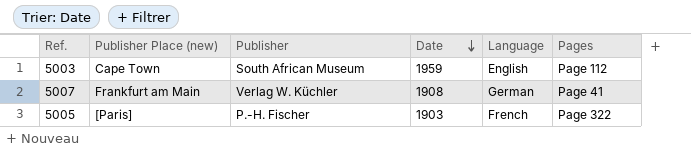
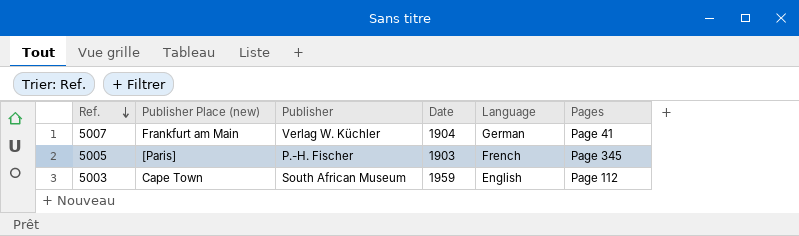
row order: Date descending -> Ref. descending
5007 | Date: 1908 -> 1904
5005 | Pages: Page 322 -> Page 345

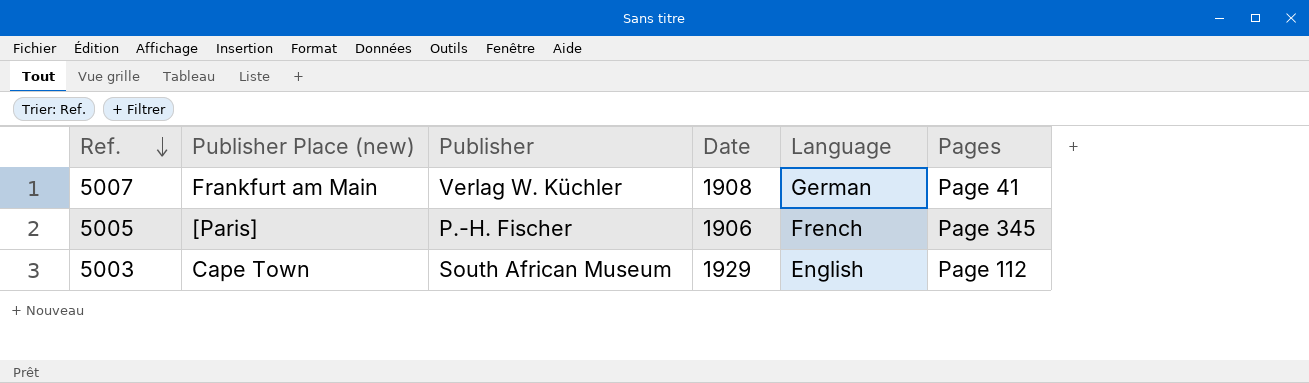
5007 | Date: 1904 -> 1908
5005 | Date: 1903 -> 1906
5003 | Date: 1959 -> 1929

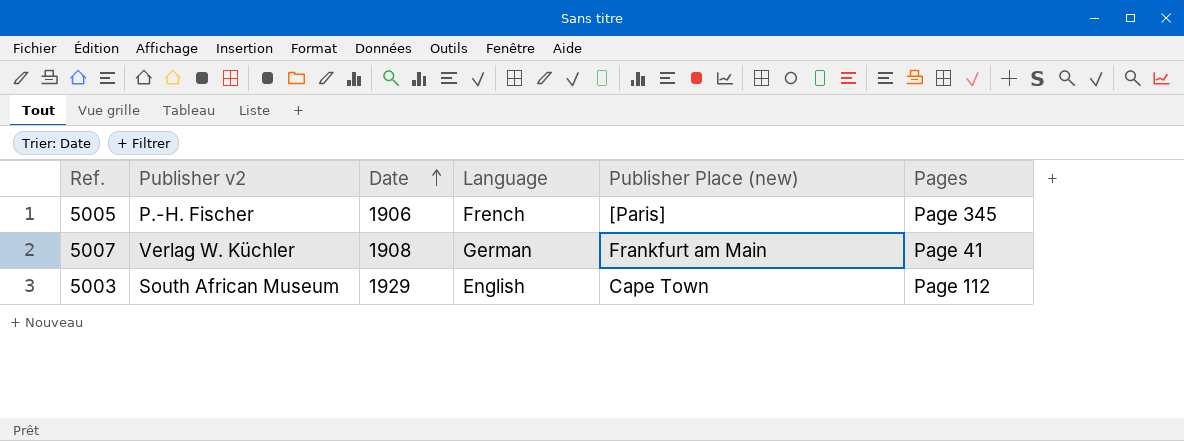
row order: Ref. descending -> Date ascending
column name: Publisher -> Publisher v2
column Publisher Place (new) | position: 2 -> 5

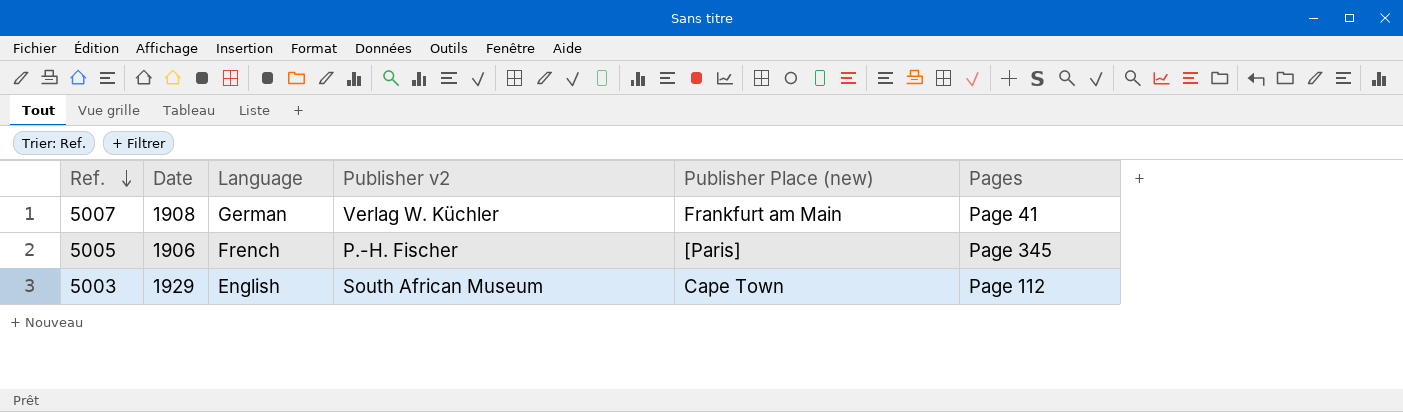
row order: Date ascending -> Ref. descending
column Publisher v2 | position: 2 -> 4

